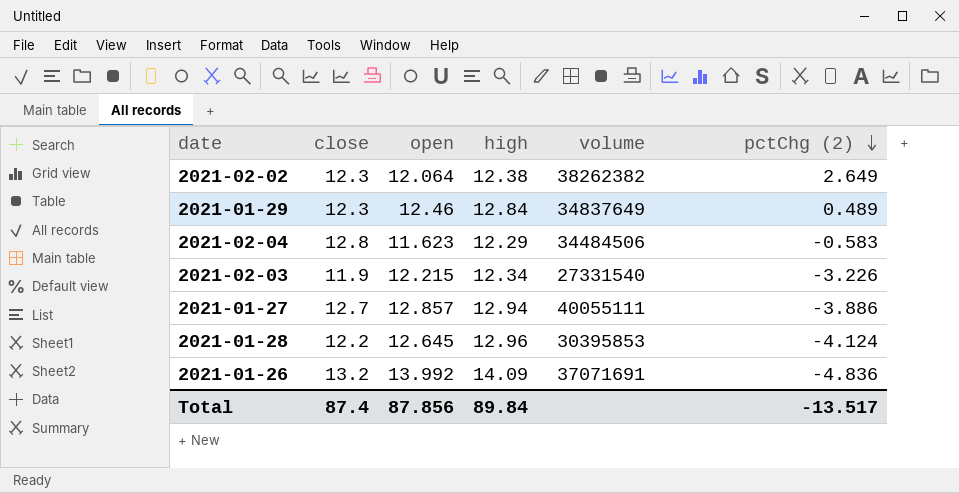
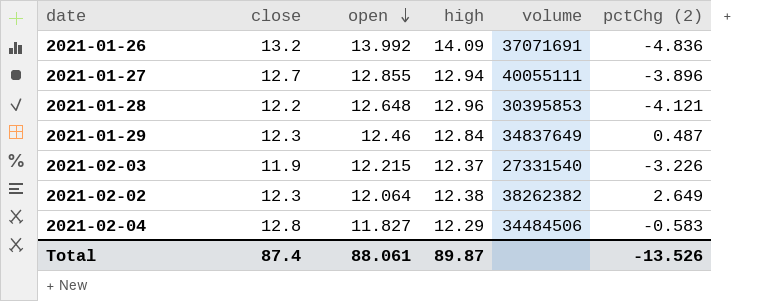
row order: pctChg (2) descending -> open descending
2021-01-27 | open: 12.857 -> 12.855
2021-01-27 | pctChg (2): -3.886 -> -3.896
2021-01-28 | open: 12.645 -> 12.648
2021-01-28 | pctChg (2): -4.124 -> -4.121
2021-01-29 | pctChg (2): 0.489 -> 0.487
2021-02-03 | high: 12.34 -> 12.37
2021-02-04 | open: 11.623 -> 11.827
Total | open: 87.856 -> 88.061
Total | high: 89.84 -> 89.87
Total | pctChg (2): -13.517 -> -13.526

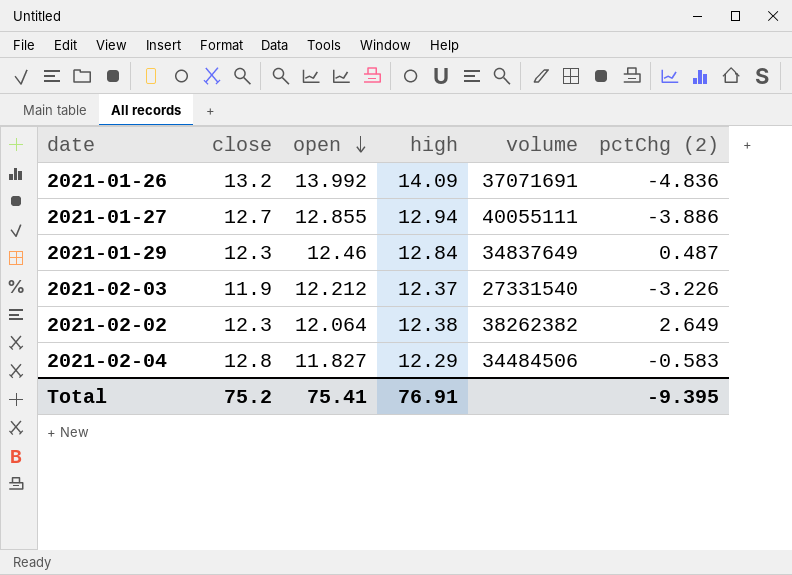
row 2021-01-28: 12.2 | 12.648 | 12.96 | 30395853 | -4.121 -> none
2021-01-27 | pctChg (2): -3.896 -> -3.886
2021-02-03 | open: 12.215 -> 12.212
Total | close: 87.4 -> 75.2
Total | open: 88.061 -> 75.41
Total | high: 89.87 -> 76.91
Total | pctChg (2): -13.526 -> -9.395

